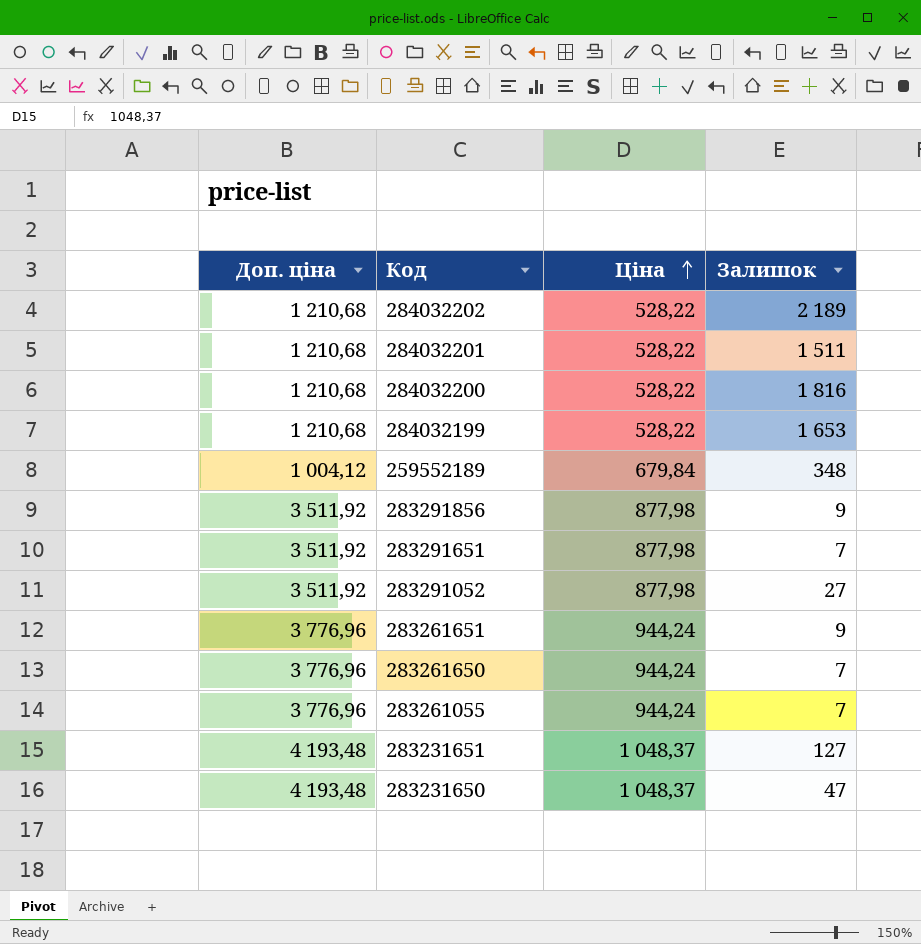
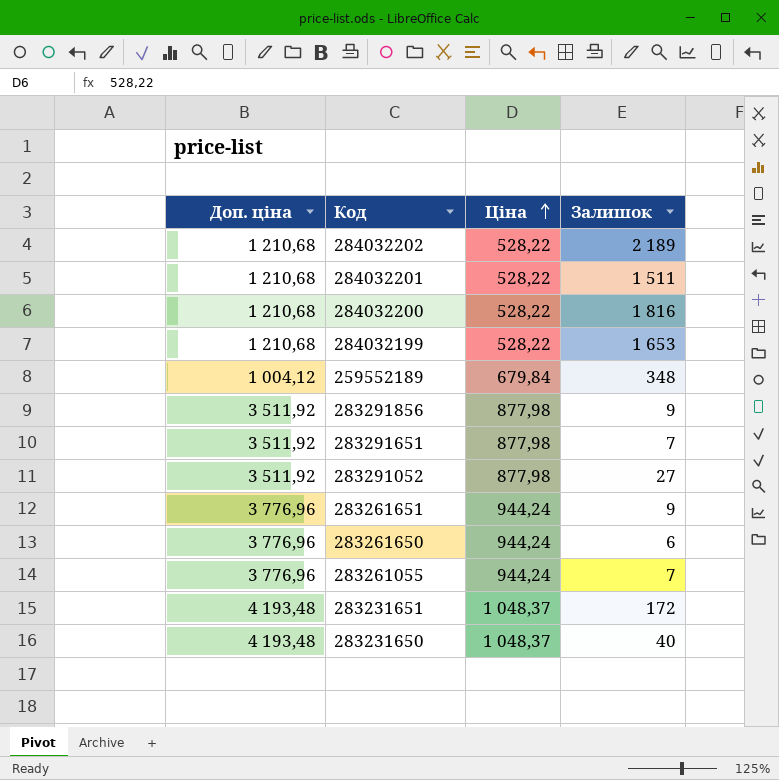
283261650 | Залишок: 7 -> 6
283231651 | Залишок: 127 -> 172
283231650 | Залишок: 47 -> 40

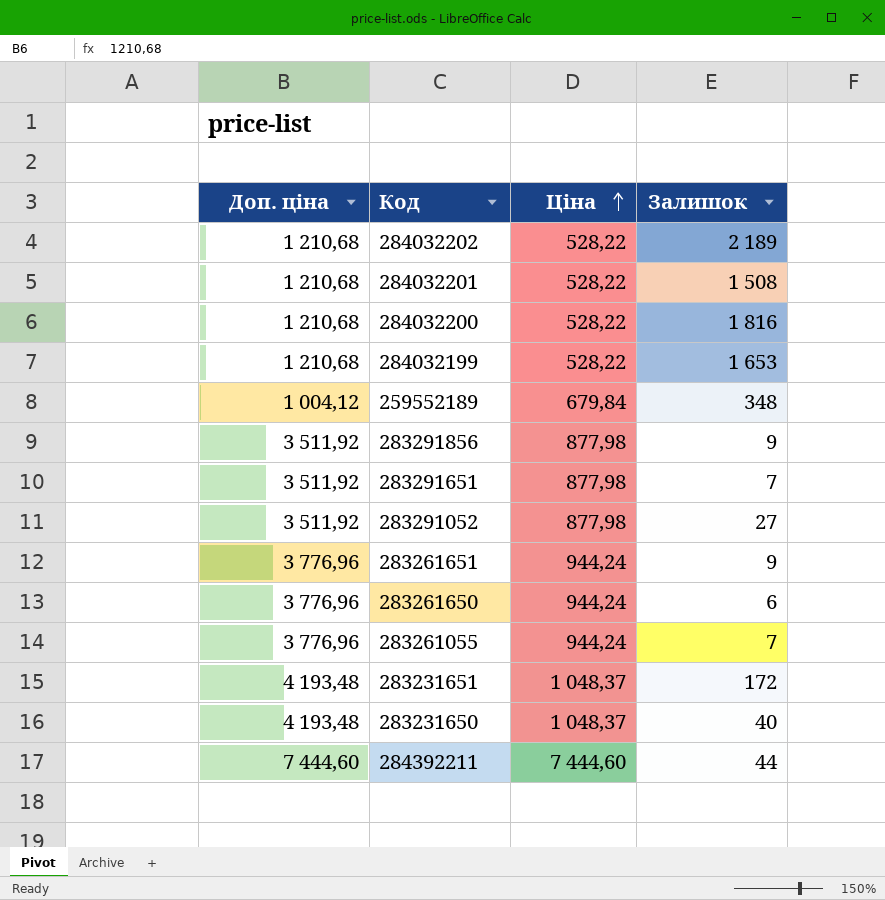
284032201 | Залишок: 1 511 -> 1 508
row 284392211: none -> 7 444,60 | 7 444,60 | 44

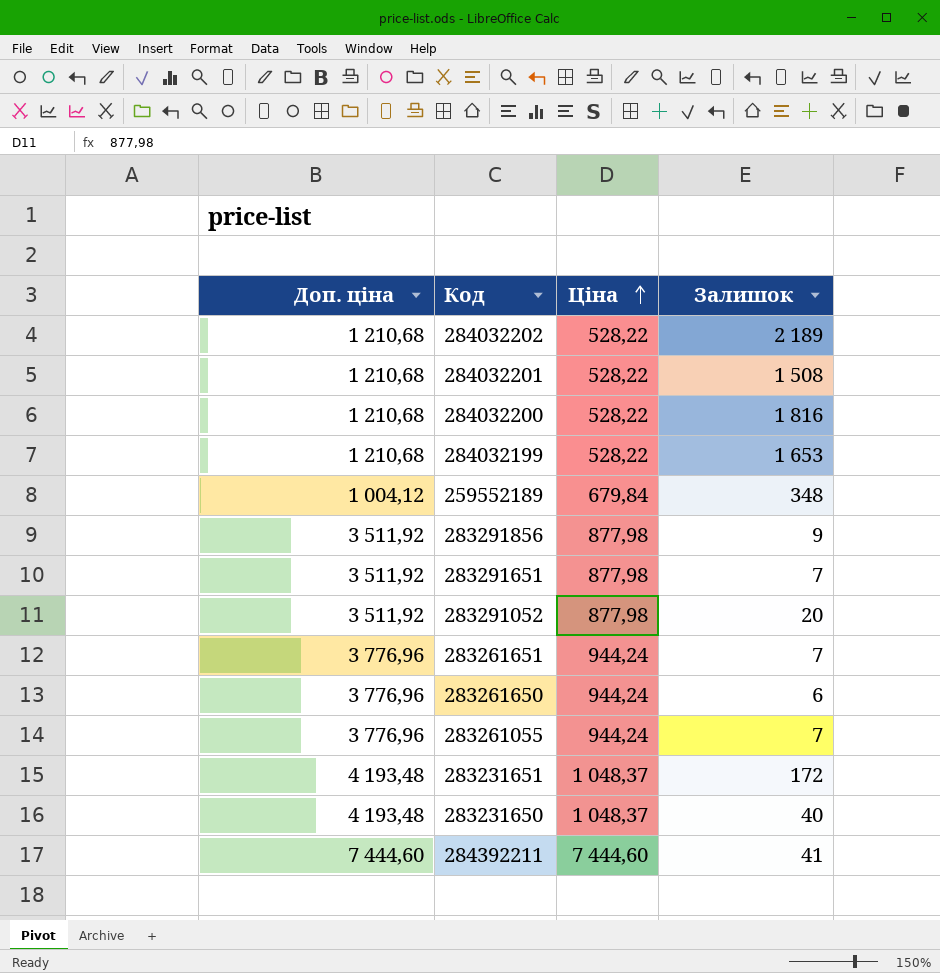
283291052 | Залишок: 27 -> 20
283261651 | Залишок: 9 -> 7
284392211 | Залишок: 44 -> 41

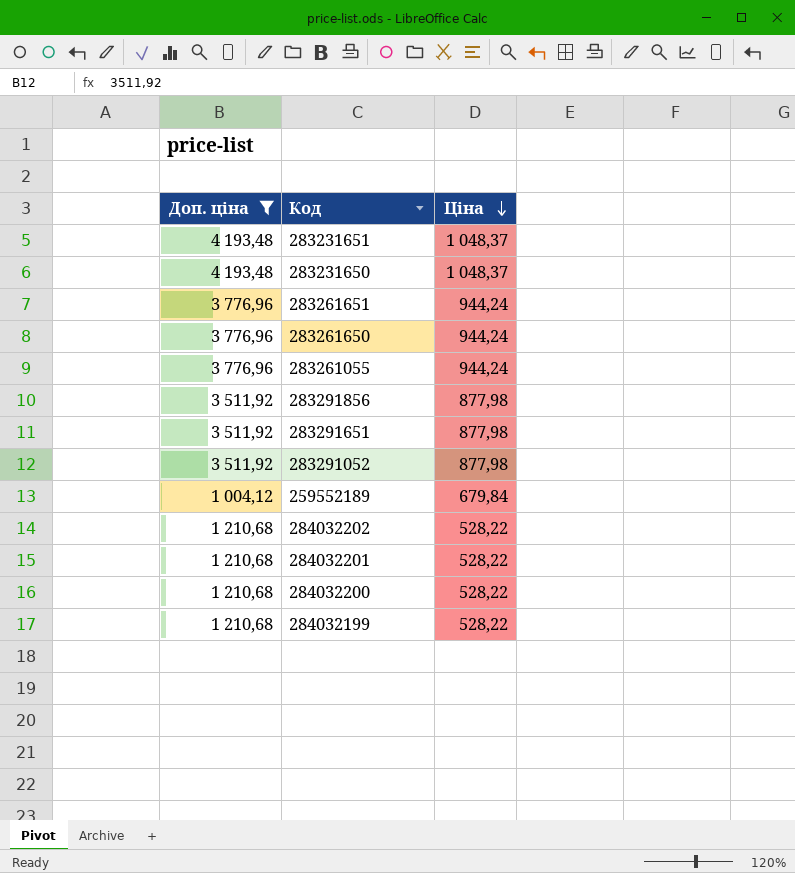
filter: none -> Доп. ціна != 7 444,60
row order: Ціна ascending -> Ціна descending
column Залишок | position: 4 -> none

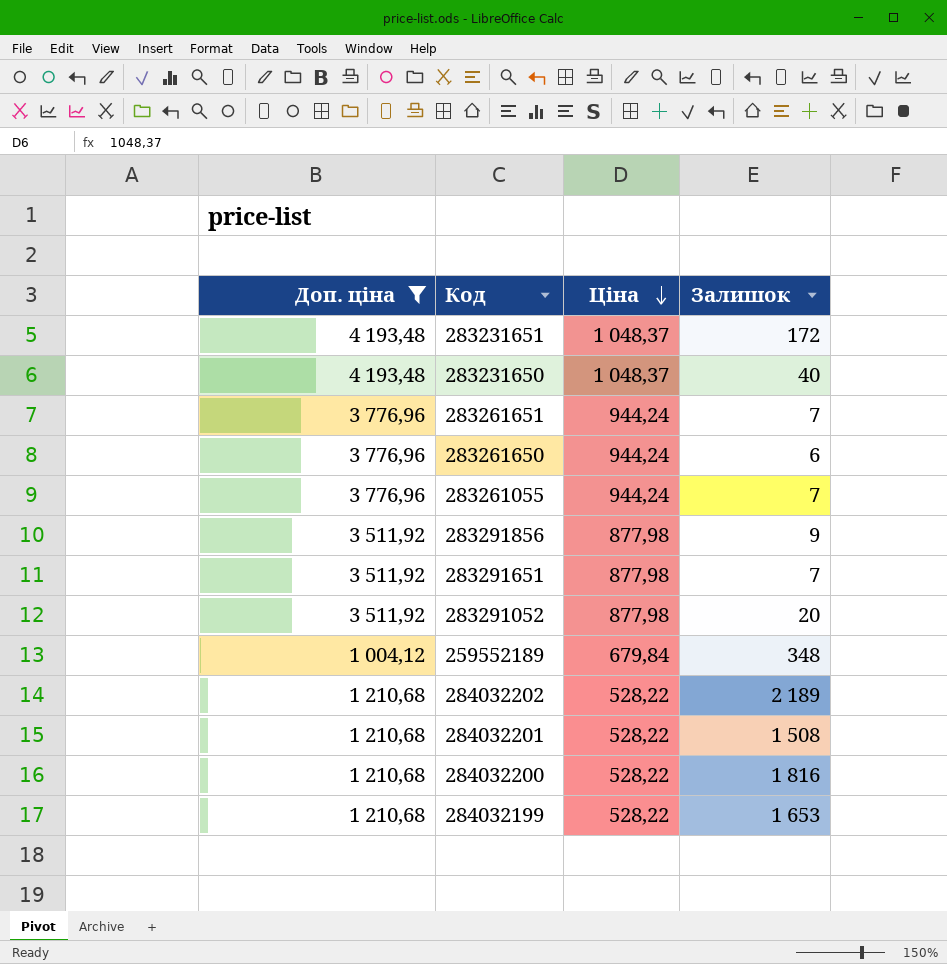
column Залишок | position: none -> 4

